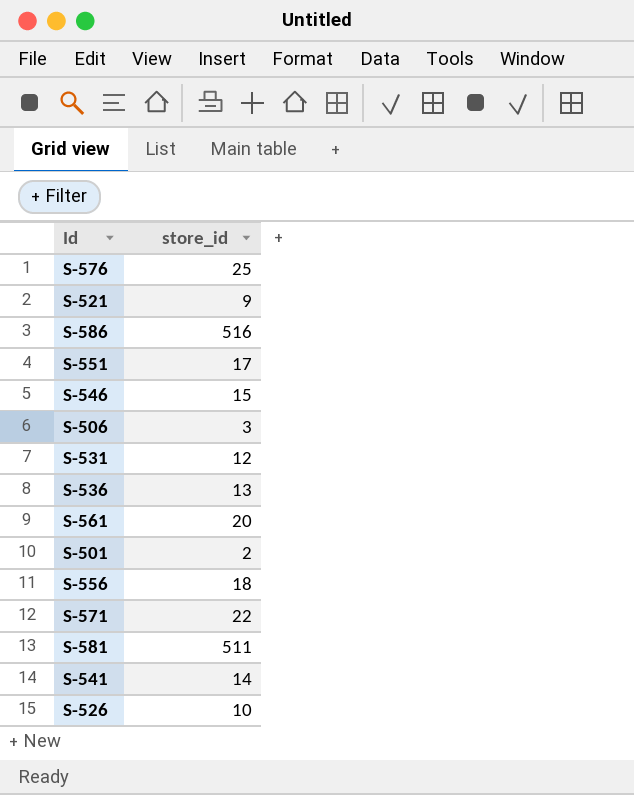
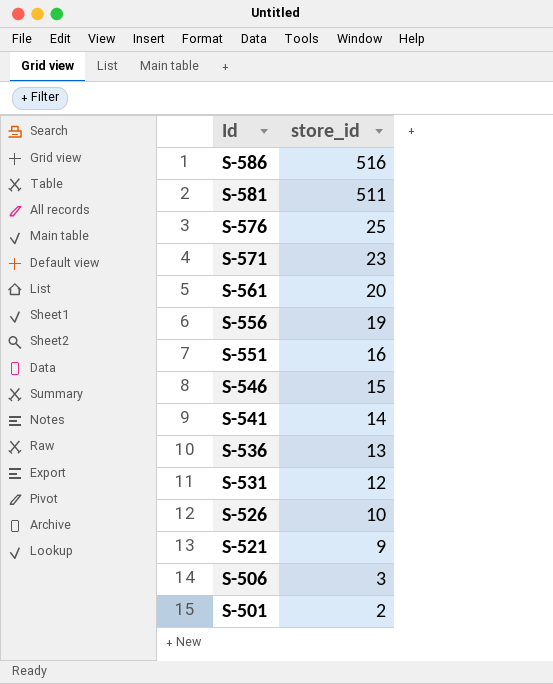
row order: none -> Id descending
S-571 | store_id: 22 -> 23
S-556 | store_id: 18 -> 19
S-551 | store_id: 17 -> 16

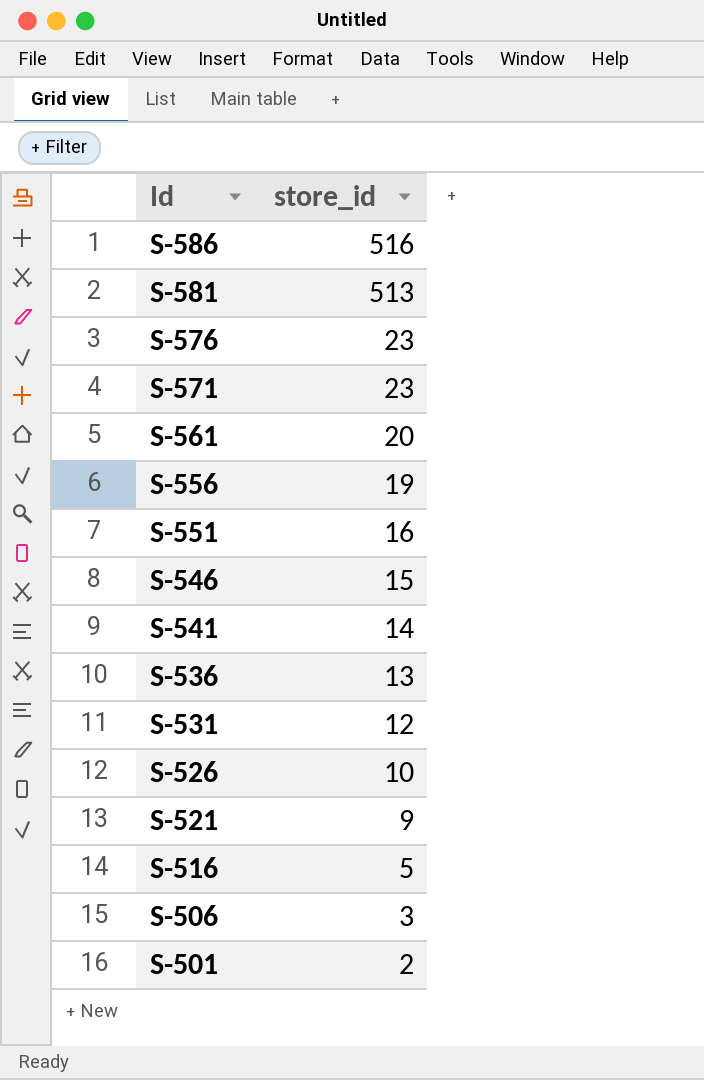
S-581 | store_id: 511 -> 513
S-576 | store_id: 25 -> 23
row S-516: none -> 5

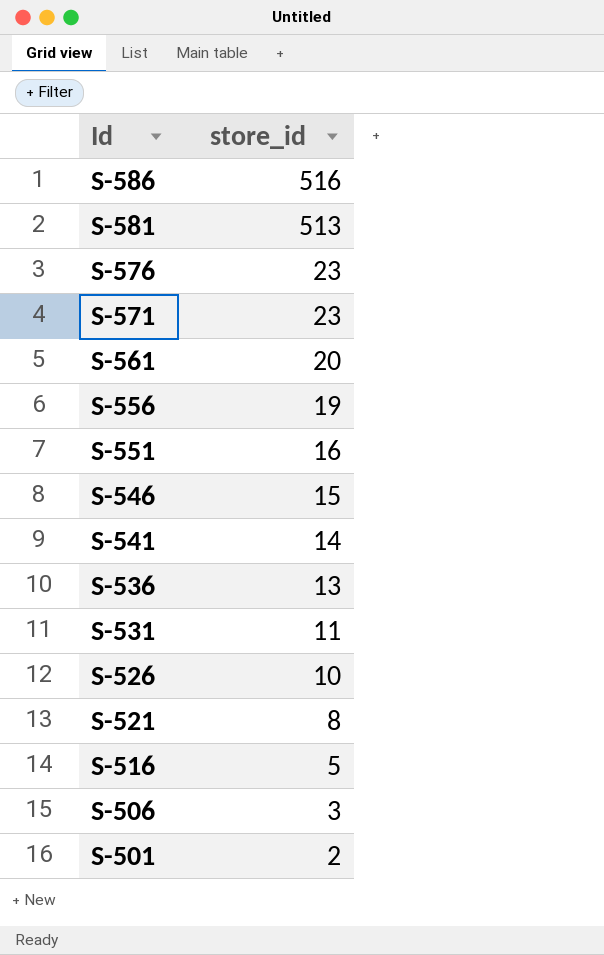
S-531 | store_id: 12 -> 11
S-521 | store_id: 9 -> 8

